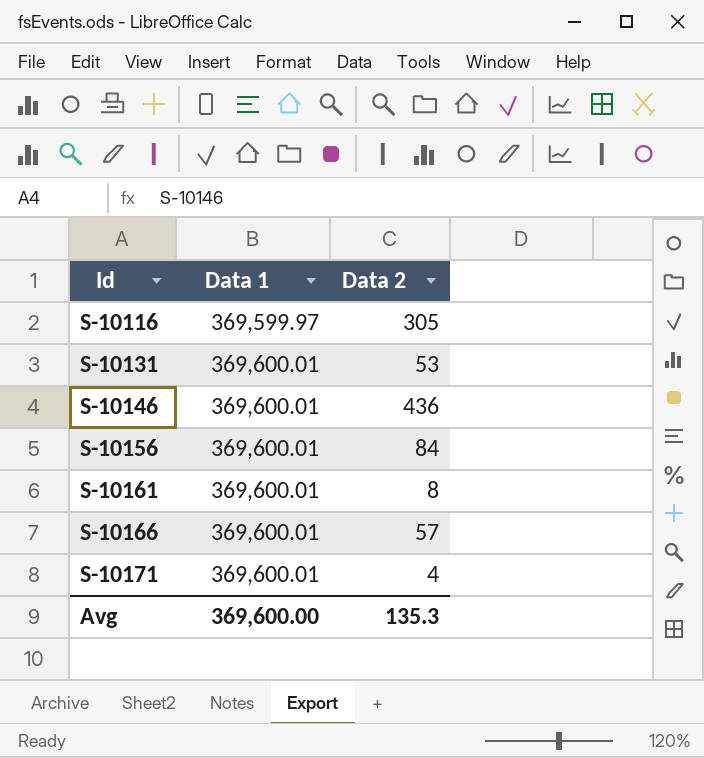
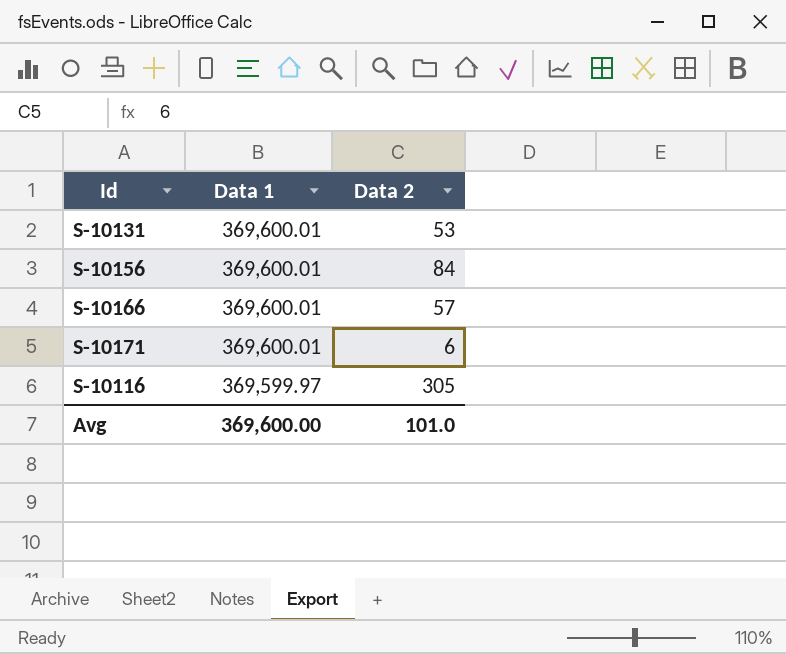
row order: Id ascending -> Data 1 descending
row S-10146: 369,600.01 | 436 -> none
row S-10161: 369,600.01 | 8 -> none
S-10171 | Data 2: 4 -> 6
Avg | Data 2: 135.3 -> 101.0

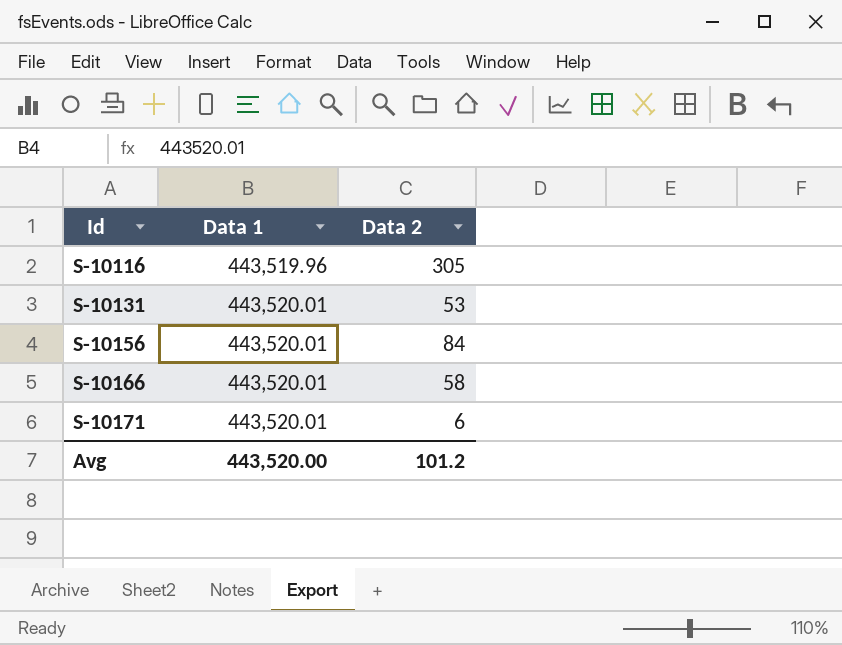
row order: Data 1 descending -> Id ascending
S-10116 | Data 1: 369,599.97 -> 443,519.96
S-10131 | Data 1: 369,600.01 -> 443,520.01
S-10156 | Data 1: 369,600.01 -> 443,520.01
S-10166 | Data 1: 369,600.01 -> 443,520.01
S-10166 | Data 2: 57 -> 58
S-10171 | Data 1: 369,600.01 -> 443,520.01
Avg | Data 1: 369,600.00 -> 443,520.00
Avg | Data 2: 101.0 -> 101.2

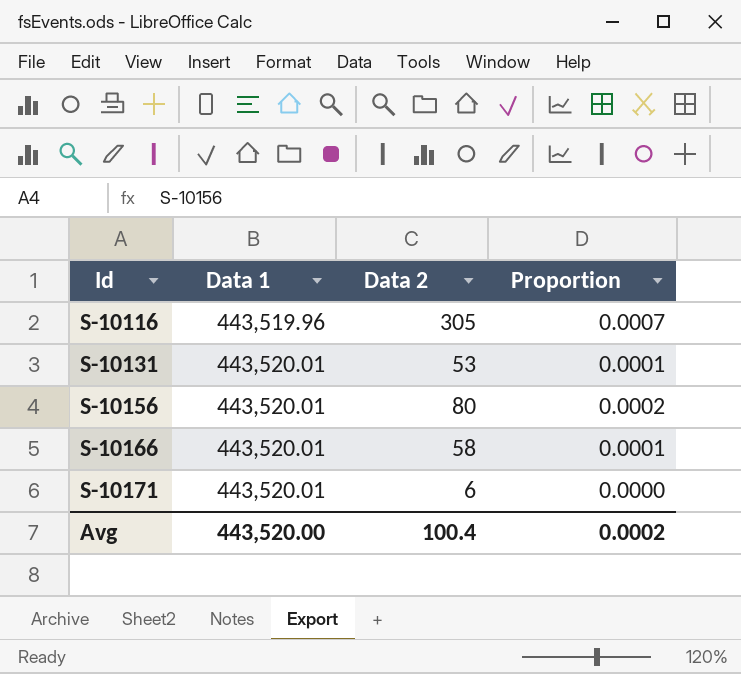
column Proportion | formula: none -> [Data 2] / [Data 1]
S-10156 | Data 2: 84 -> 80
Avg | Data 2: 101.2 -> 100.4

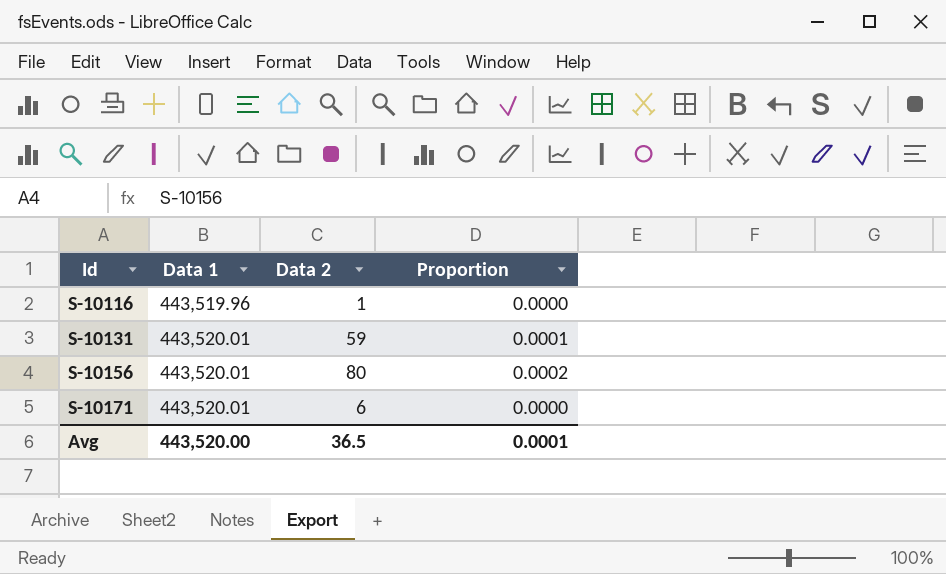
row S-10166: 443,520.01 | 58 | 0.0001 -> none
S-10116 | Data 2: 305 -> 1
S-10116 | Proportion: 0.0007 -> 0.0000
S-10131 | Data 2: 53 -> 59
Avg | Data 2: 100.4 -> 36.5
Avg | Proportion: 0.0002 -> 0.0001

